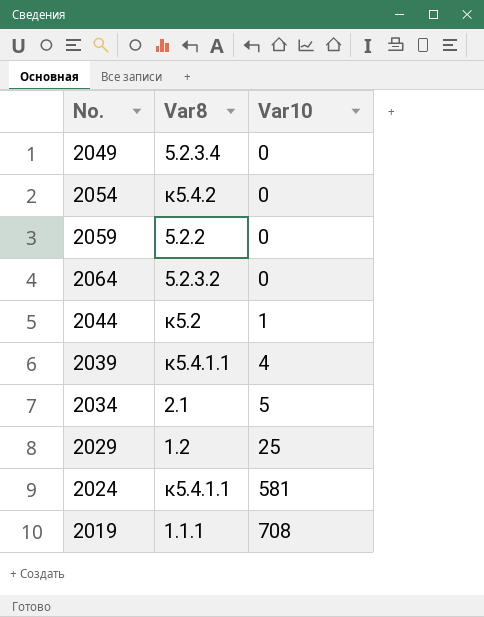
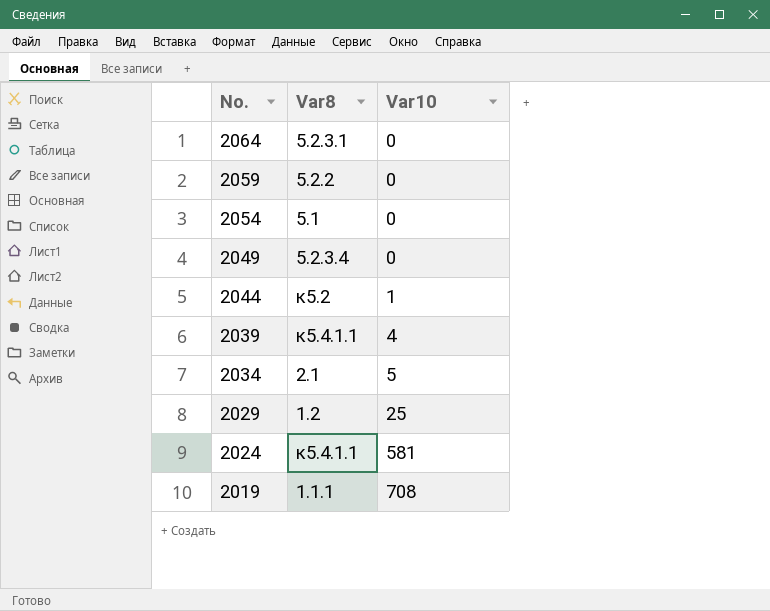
row order: Var10 ascending -> No. descending
2064 | Var8: 5.2.3.2 -> 5.2.3.1
2054 | Var8: к5.4.2 -> 5.1

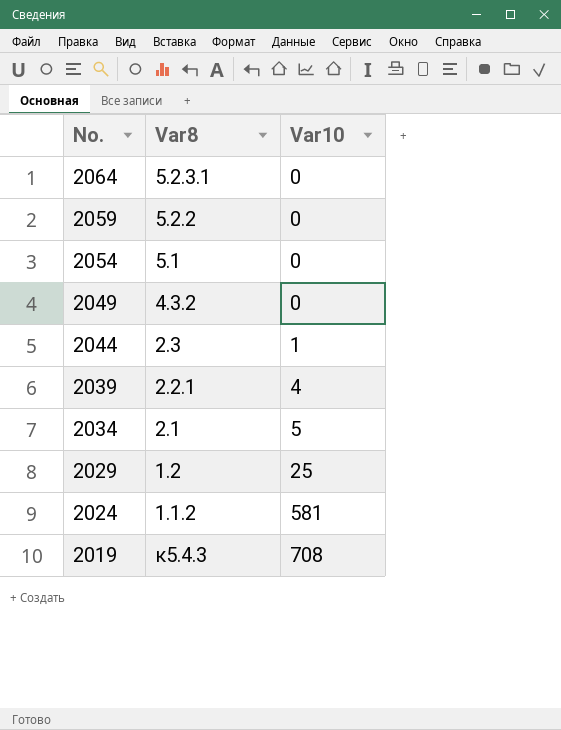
2049 | Var8: 5.2.3.4 -> 4.3.2
2044 | Var8: к5.2 -> 2.3
2039 | Var8: к5.4.1.1 -> 2.2.1
2024 | Var8: к5.4.1.1 -> 1.1.2
2019 | Var8: 1.1.1 -> к5.4.3

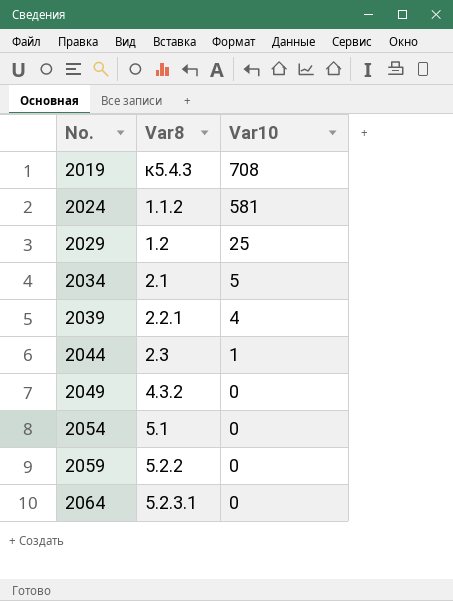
row order: No. descending -> No. ascending

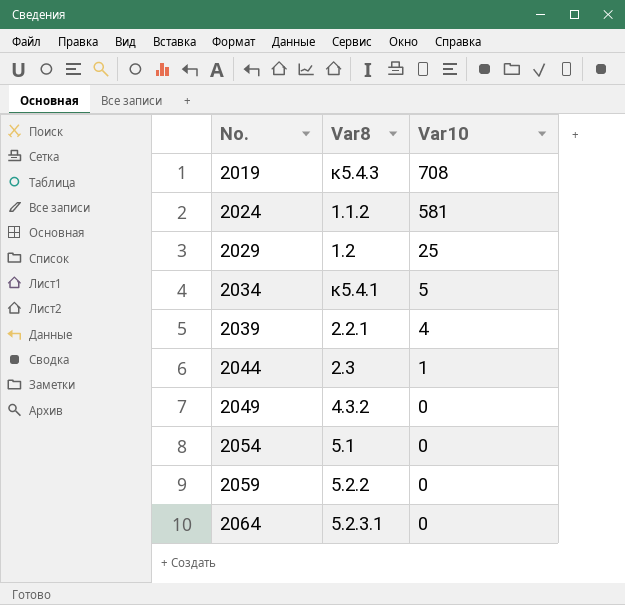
2034 | Var8: 2.1 -> к5.4.1

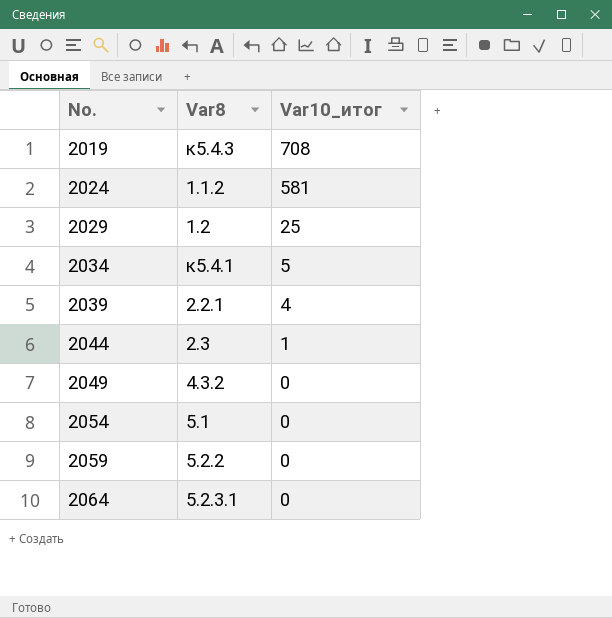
column name: Var10 -> Var10_итог

